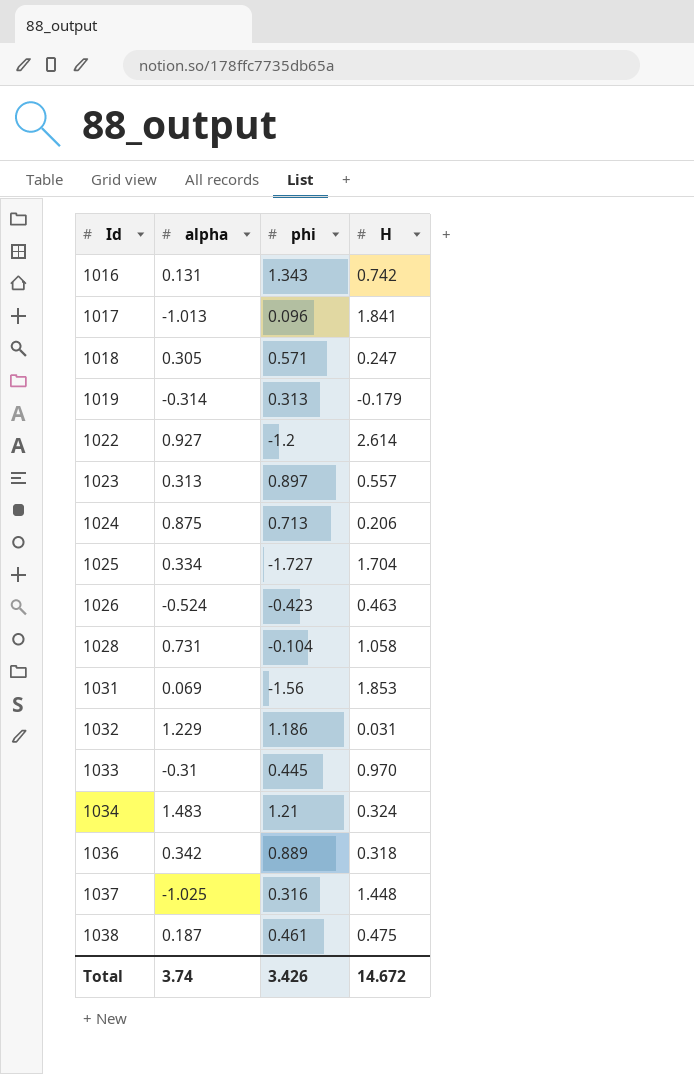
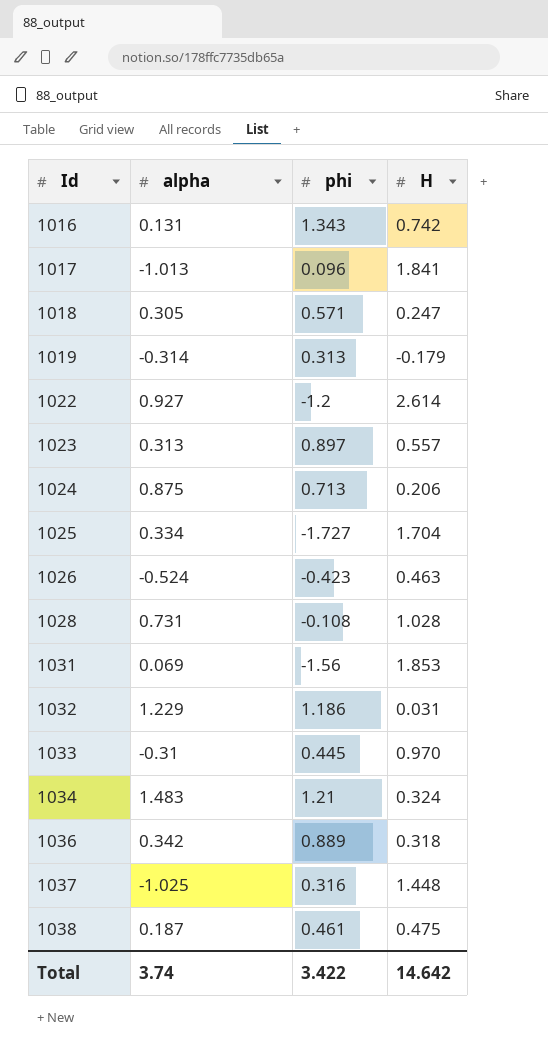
1028 | phi: -0.104 -> -0.108
1028 | H: 1.058 -> 1.028
Total | phi: 3.426 -> 3.422
Total | H: 14.672 -> 14.642

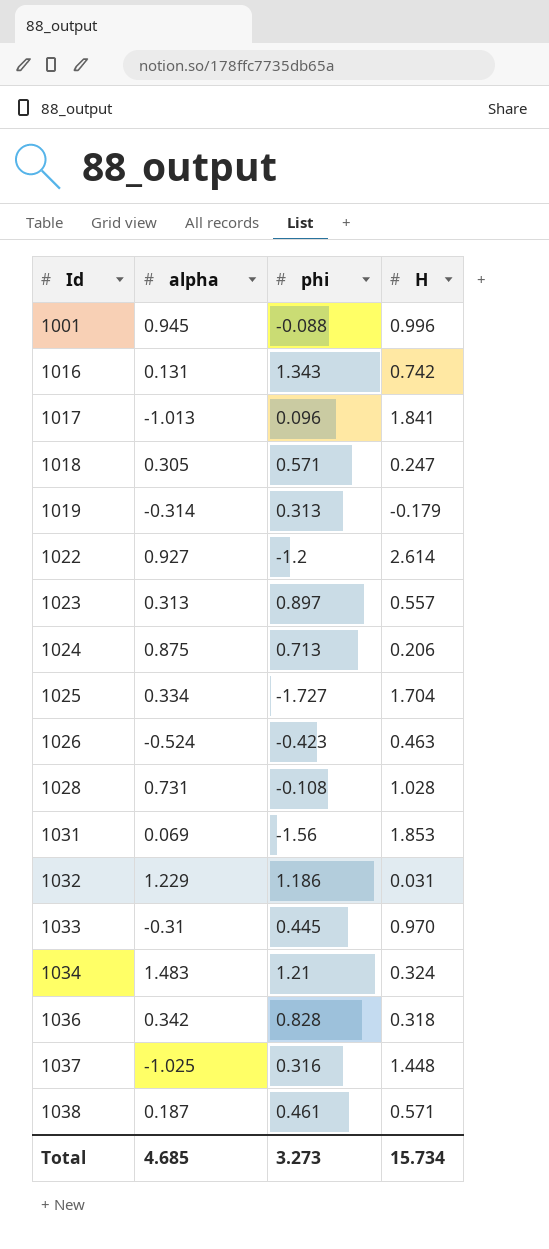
row 1001: none -> 0.945 | -0.088 | 0.996
1036 | phi: 0.889 -> 0.828
1038 | H: 0.475 -> 0.571
Total | alpha: 3.74 -> 4.685
Total | phi: 3.422 -> 3.273
Total | H: 14.642 -> 15.734

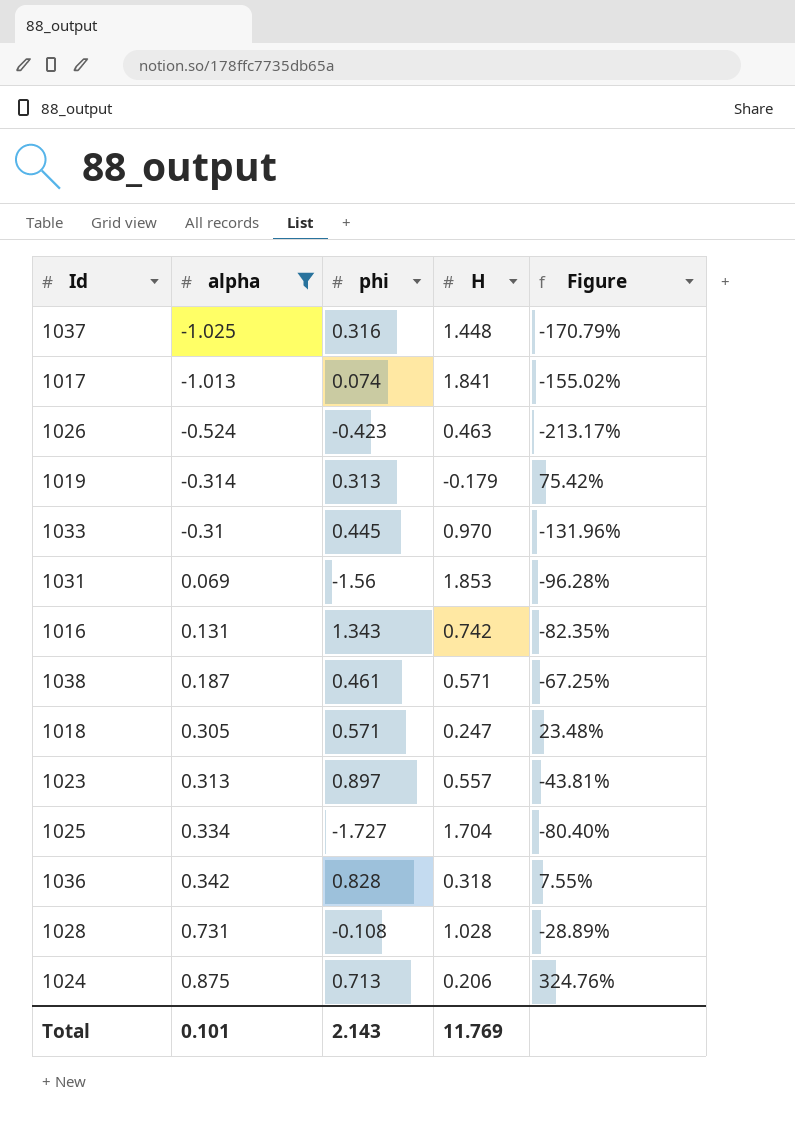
filter: none -> alpha <= 0.875
row order: Id ascending -> alpha ascending
column Figure | formula: none -> ([alpha] - [H]) / [H]
1017 | phi: 0.096 -> 0.074
Total | alpha: 4.685 -> 0.101
Total | phi: 3.273 -> 2.143
Total | H: 15.734 -> 11.769

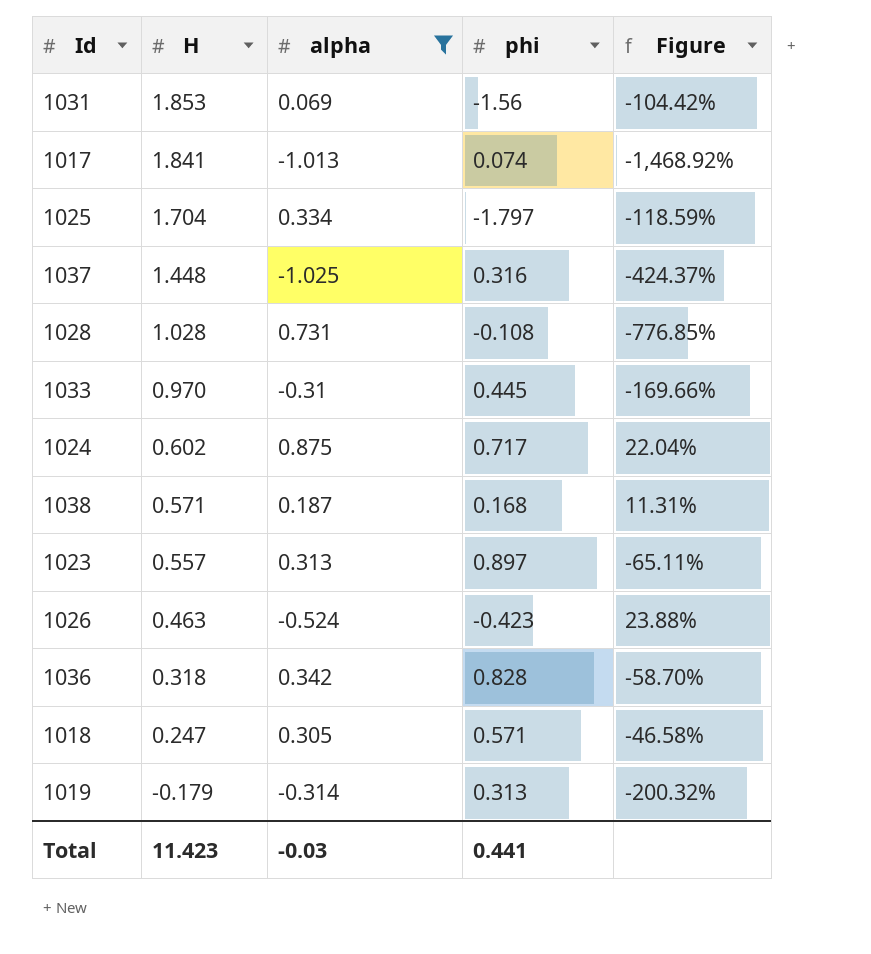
row order: alpha ascending -> H descending
column H | position: 4 -> 2
column Figure | formula: ([alpha] - [H]) / [H] -> ([alpha] - [phi]) / [phi]
row 1016: 0.131 | 1.343 | 0.742 | -82.35% -> none
1025 | phi: -1.727 -> -1.797
1024 | H: 0.206 -> 0.602
1024 | phi: 0.713 -> 0.717
1038 | phi: 0.461 -> 0.168
Total | H: 11.769 -> 11.423
Total | alpha: 0.101 -> -0.03
Total | phi: 2.143 -> 0.441

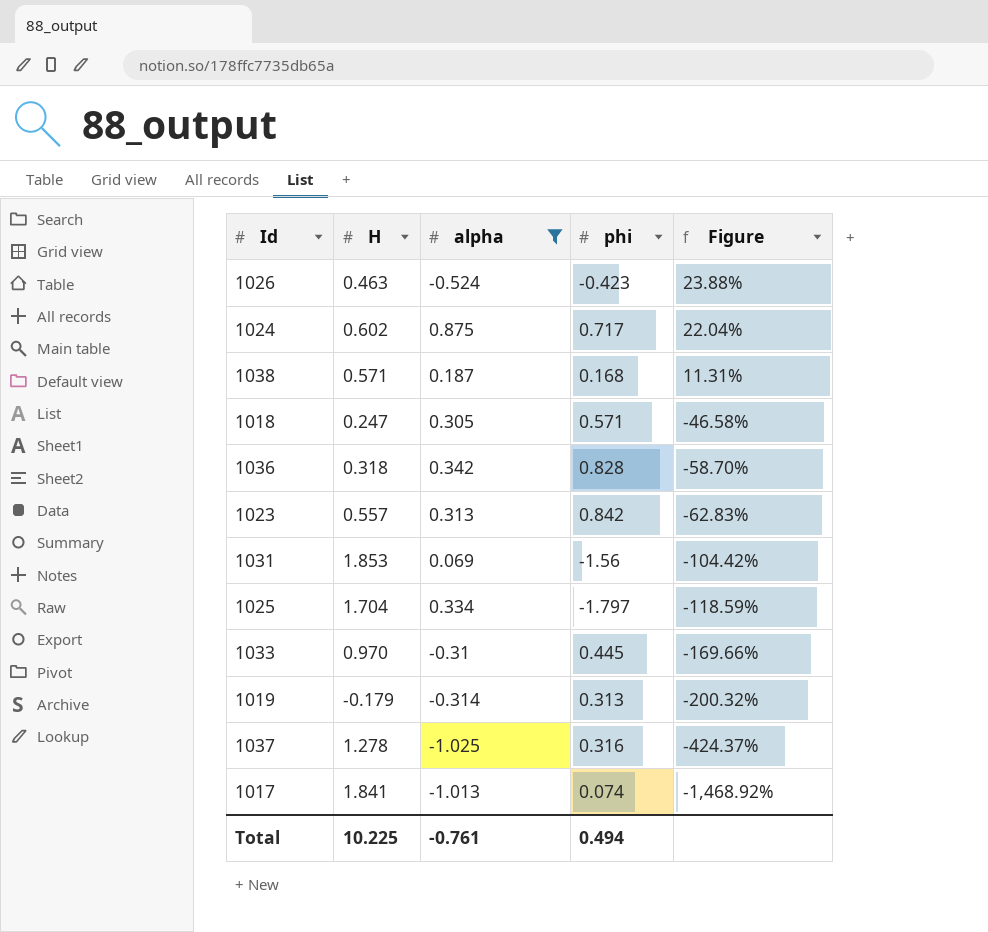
row order: H descending -> Figure descending
row 1028: 1.028 | 0.731 | -0.108 | -776.85% -> none
1023 | phi: 0.897 -> 0.842
1023 | Figure: -65.11% -> -62.83%
1037 | H: 1.448 -> 1.278
Total | H: 11.423 -> 10.225
Total | alpha: -0.03 -> -0.761
Total | phi: 0.441 -> 0.494

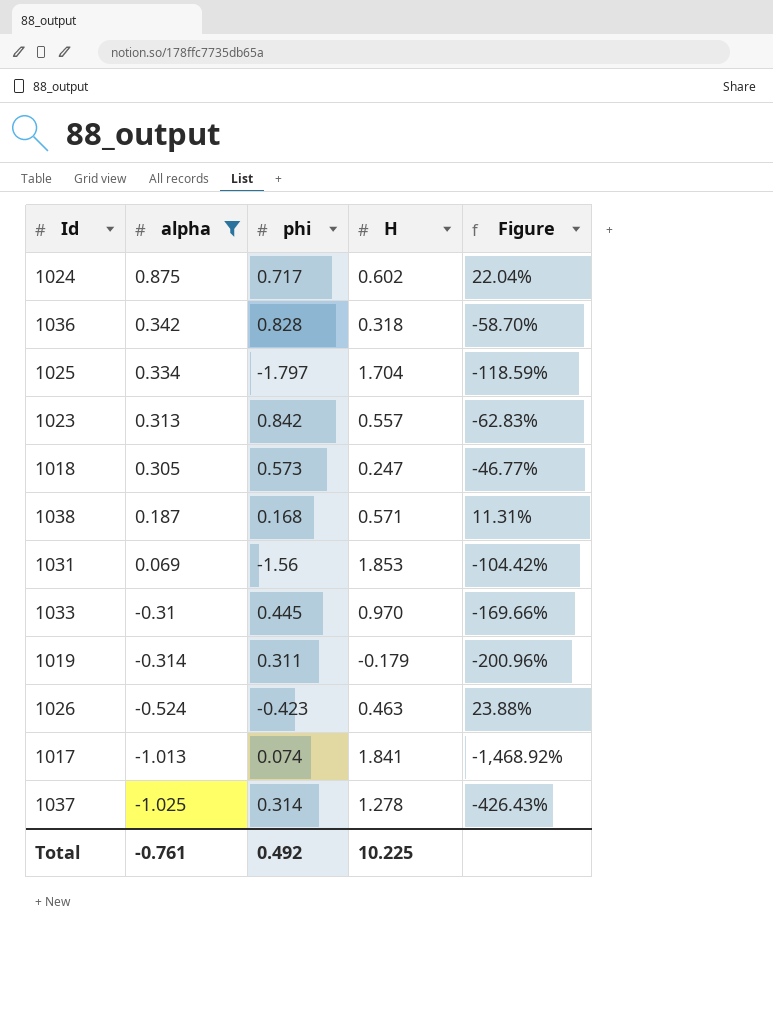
row order: Figure descending -> alpha descending
column H | position: 2 -> 4
1018 | phi: 0.571 -> 0.573
1018 | Figure: -46.58% -> -46.77%
1019 | phi: 0.313 -> 0.311
1019 | Figure: -200.32% -> -200.96%
1037 | phi: 0.316 -> 0.314
1037 | Figure: -424.37% -> -426.43%
Total | phi: 0.494 -> 0.492

